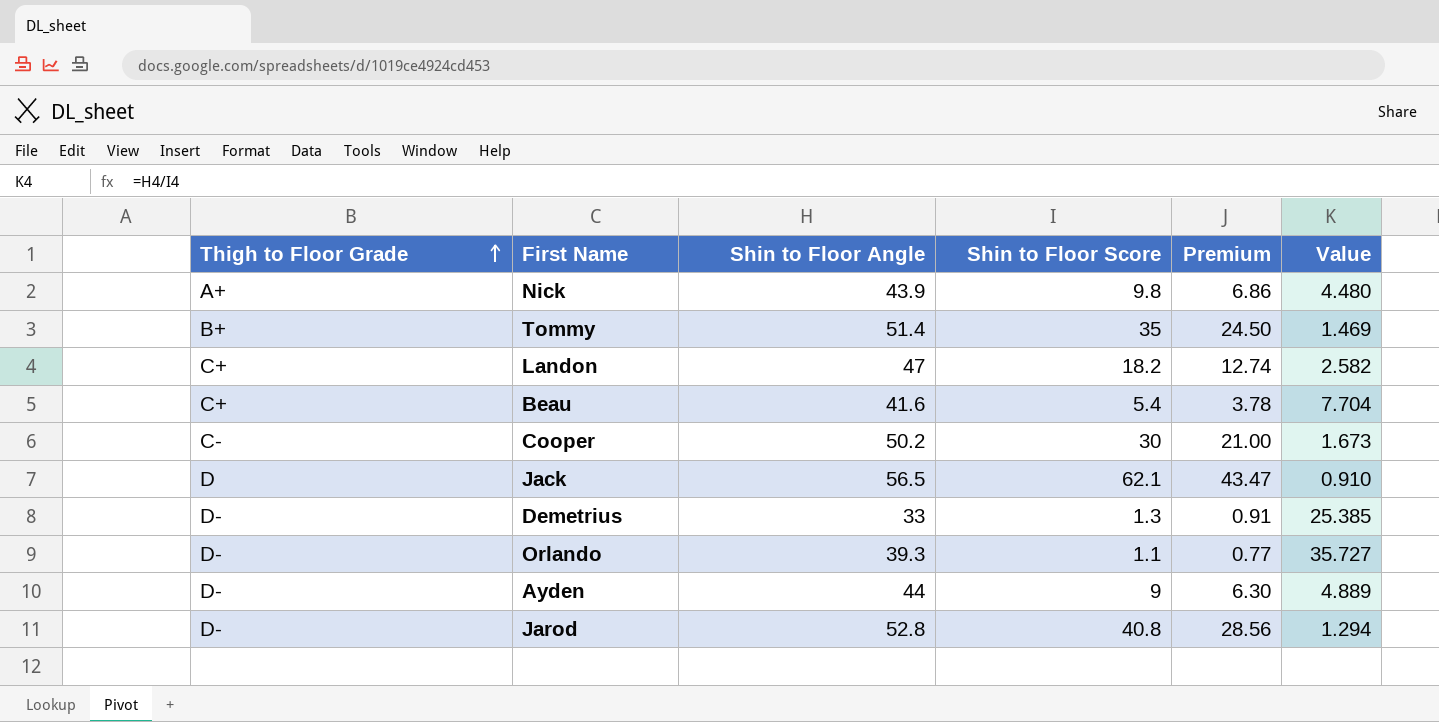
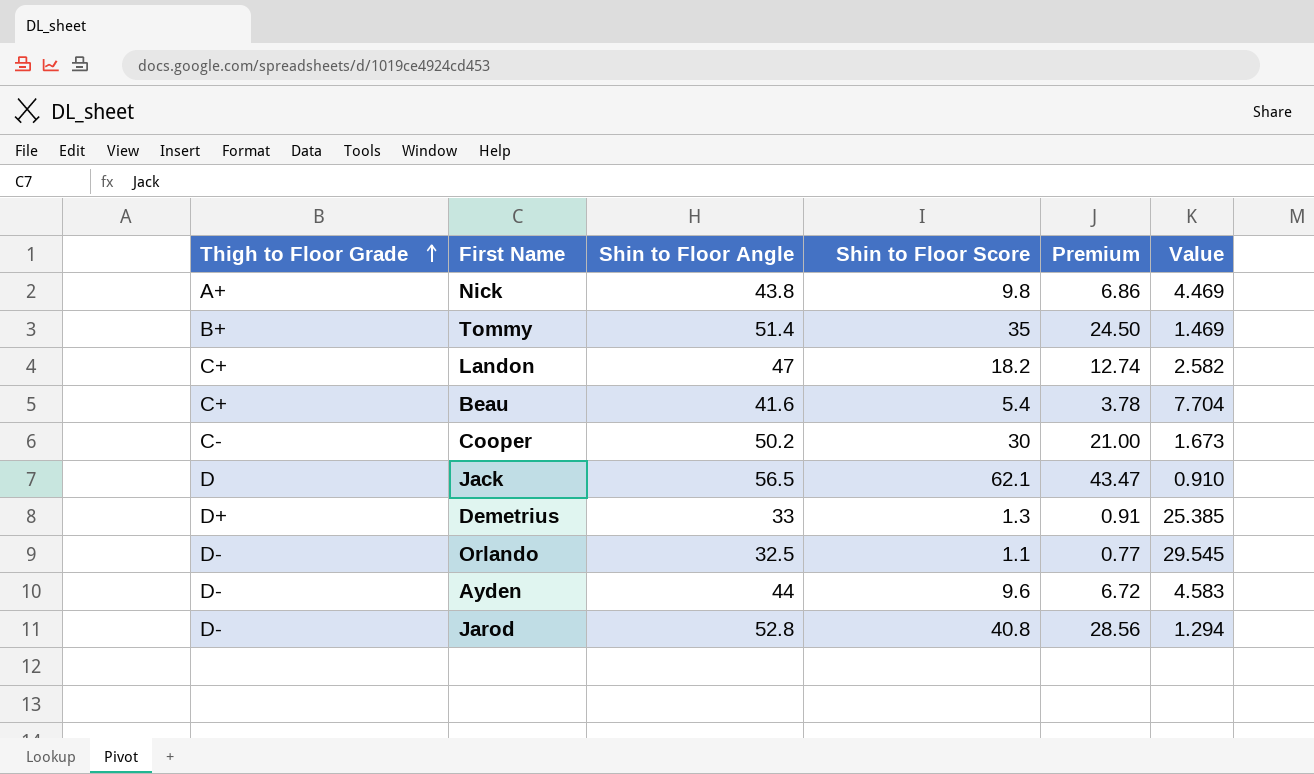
Nick | Shin to Floor Angle: 43.9 -> 43.8
Nick | Value: 4.480 -> 4.469
Demetrius | Thigh to Floor Grade: D- -> D+
Orlando | Shin to Floor Angle: 39.3 -> 32.5
Orlando | Value: 35.727 -> 29.545
Ayden | Shin to Floor Score: 9 -> 9.6
Ayden | Premium: 6.30 -> 6.72
Ayden | Value: 4.889 -> 4.583

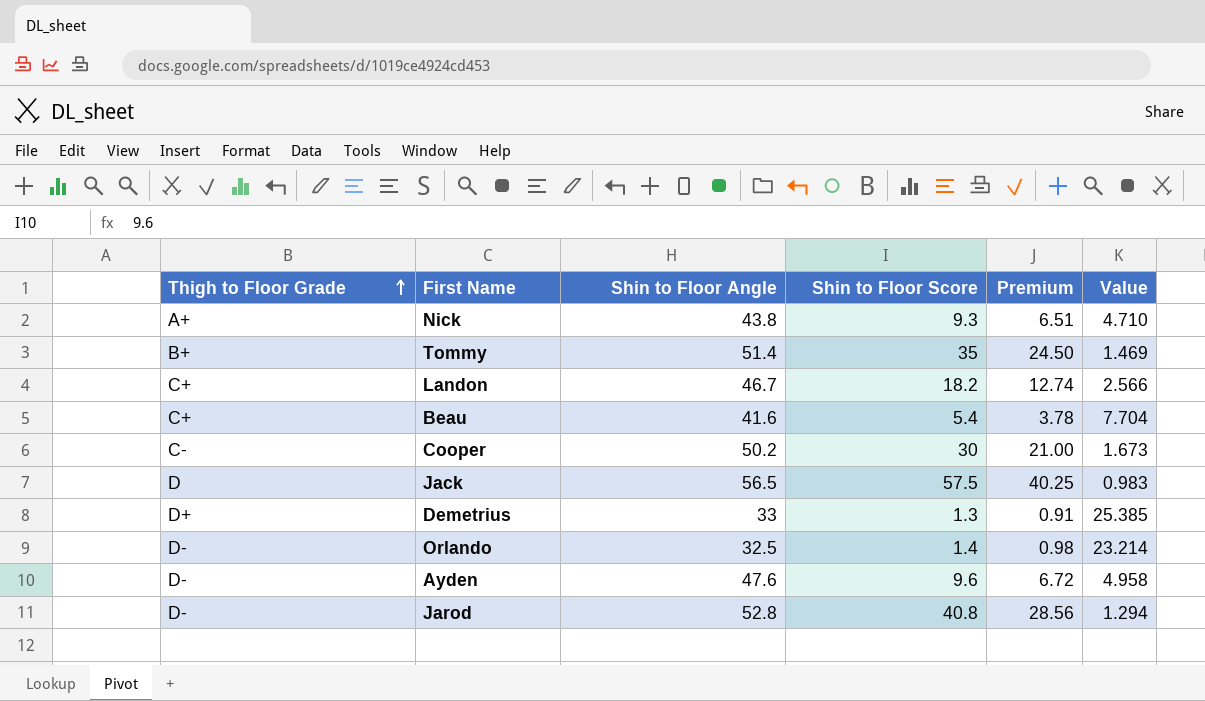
Nick | Shin to Floor Score: 9.8 -> 9.3
Nick | Premium: 6.86 -> 6.51
Nick | Value: 4.469 -> 4.710
Landon | Shin to Floor Angle: 47 -> 46.7
Landon | Value: 2.582 -> 2.566
Jack | Shin to Floor Score: 62.1 -> 57.5
Jack | Premium: 43.47 -> 40.25
Jack | Value: 0.910 -> 0.983
Orlando | Shin to Floor Score: 1.1 -> 1.4
Orlando | Premium: 0.77 -> 0.98
Orlando | Value: 29.545 -> 23.214
Ayden | Shin to Floor Angle: 44 -> 47.6
Ayden | Value: 4.583 -> 4.958

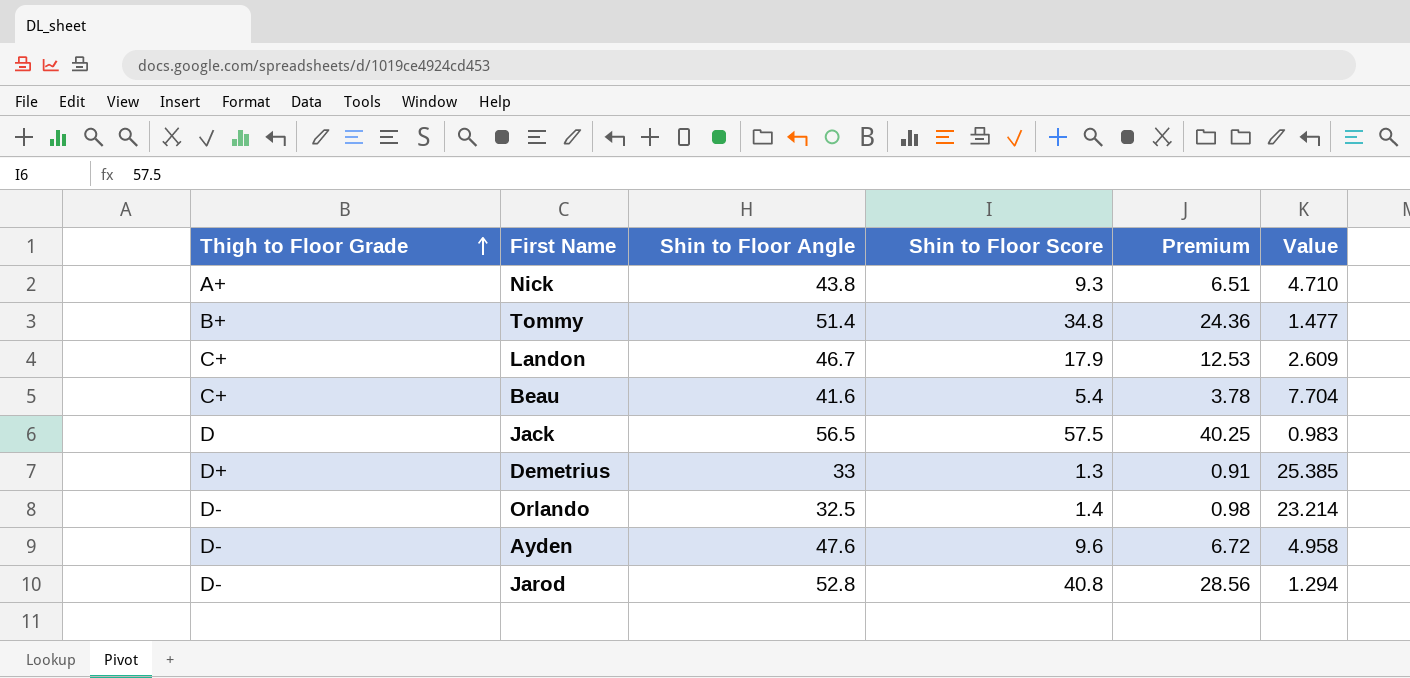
row Cooper: C- | 50.2 | 30 | 21.00 | 1.673 -> none
Tommy | Shin to Floor Score: 35 -> 34.8
Tommy | Premium: 24.50 -> 24.36
Tommy | Value: 1.469 -> 1.477
Landon | Shin to Floor Score: 18.2 -> 17.9
Landon | Premium: 12.74 -> 12.53
Landon | Value: 2.566 -> 2.609

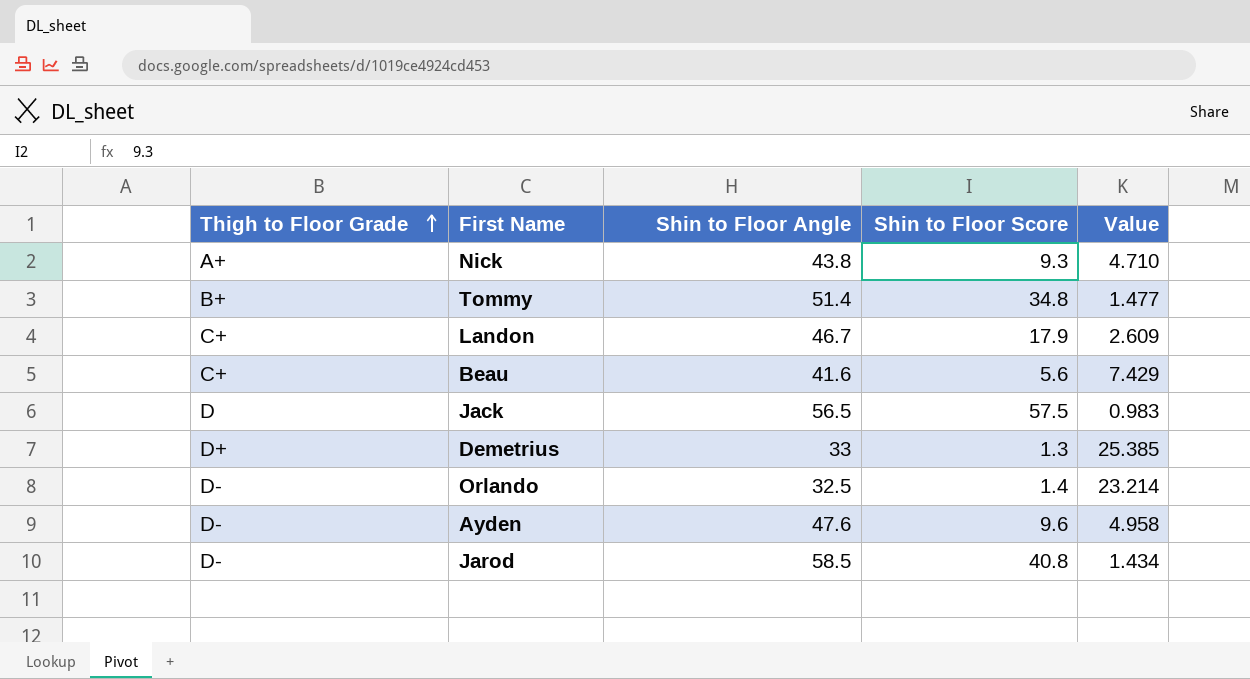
column Premium | formula: [Shin to Floor Score] * 0.7 -> none
Beau | Shin to Floor Score: 5.4 -> 5.6
Beau | Value: 7.704 -> 7.429
Jarod | Shin to Floor Angle: 52.8 -> 58.5
Jarod | Value: 1.294 -> 1.434

